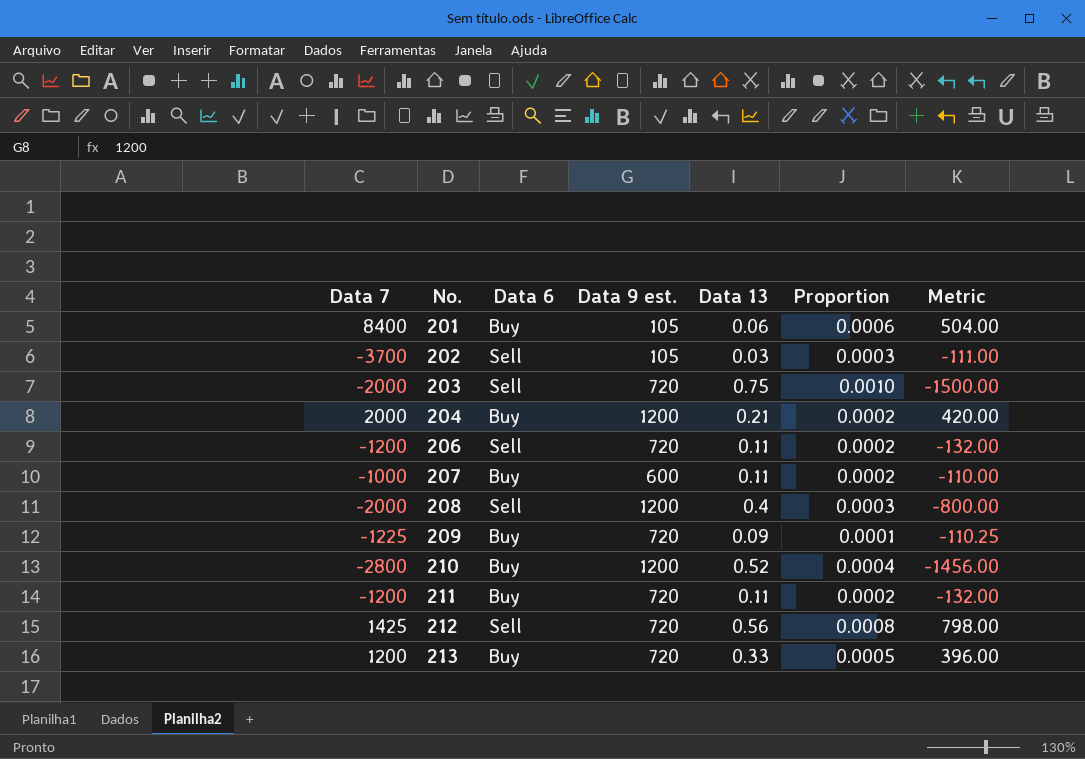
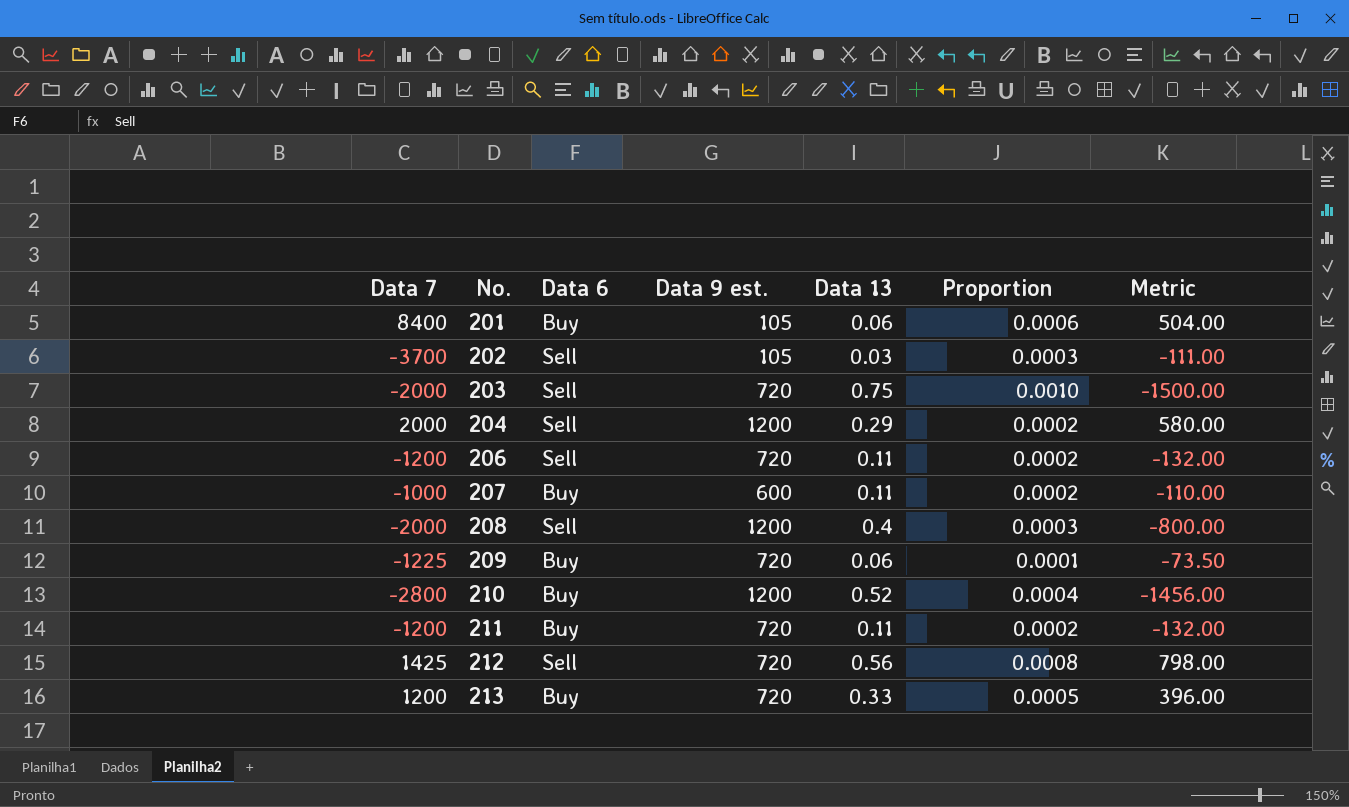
204 | Data 6: Buy -> Sell
204 | Data 13: 0.21 -> 0.29
204 | Metric: 420.00 -> 580.00
209 | Data 13: 0.09 -> 0.06
209 | Metric: -110.25 -> -73.50

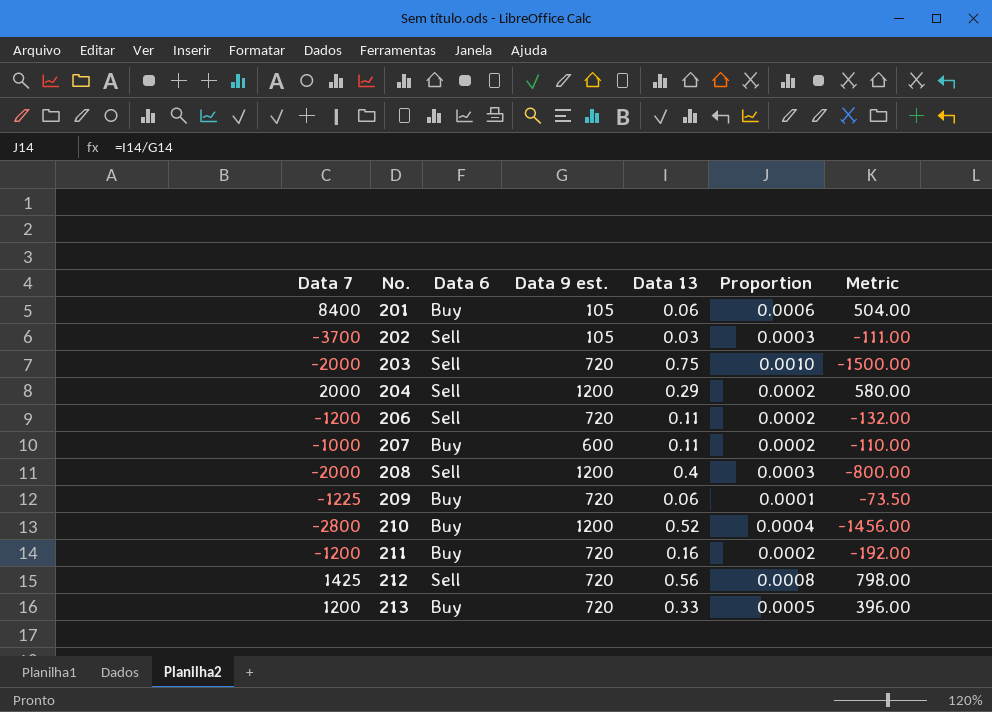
211 | Data 13: 0.11 -> 0.16
211 | Metric: -132.00 -> -192.00

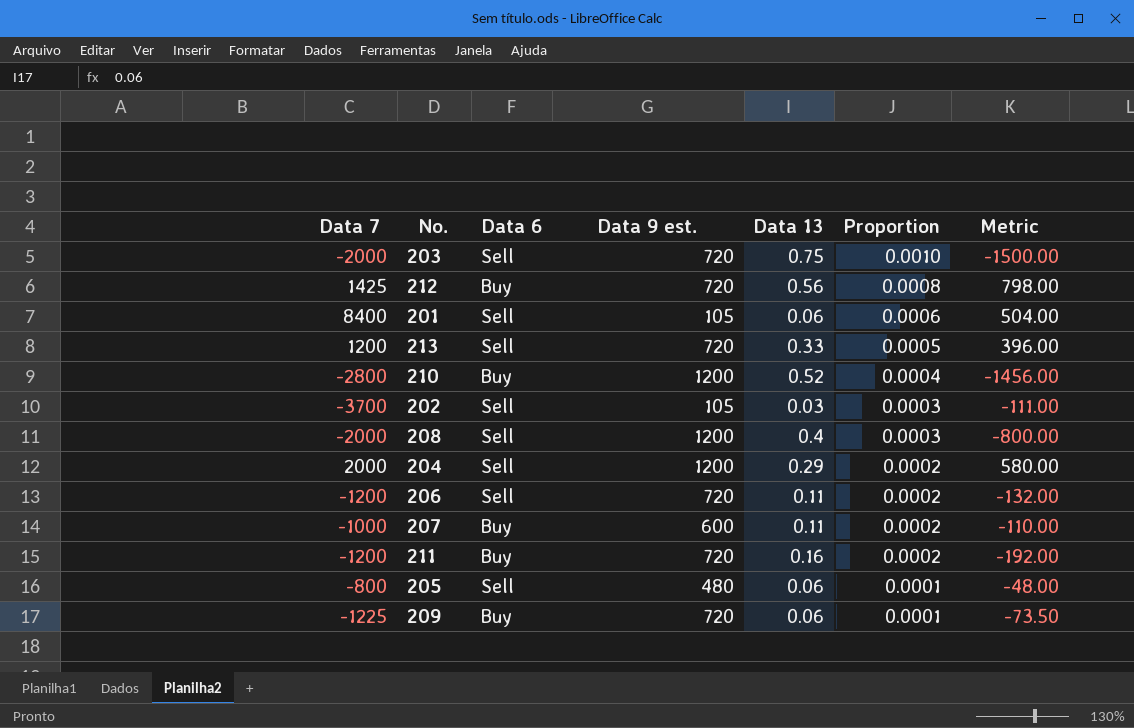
row order: No. ascending -> Proportion descending
212 | Data 6: Sell -> Buy
201 | Data 6: Buy -> Sell
213 | Data 6: Buy -> Sell
row 205: none -> -800 | Sell | 480 | 0.06 | 0.0001 | -48.00

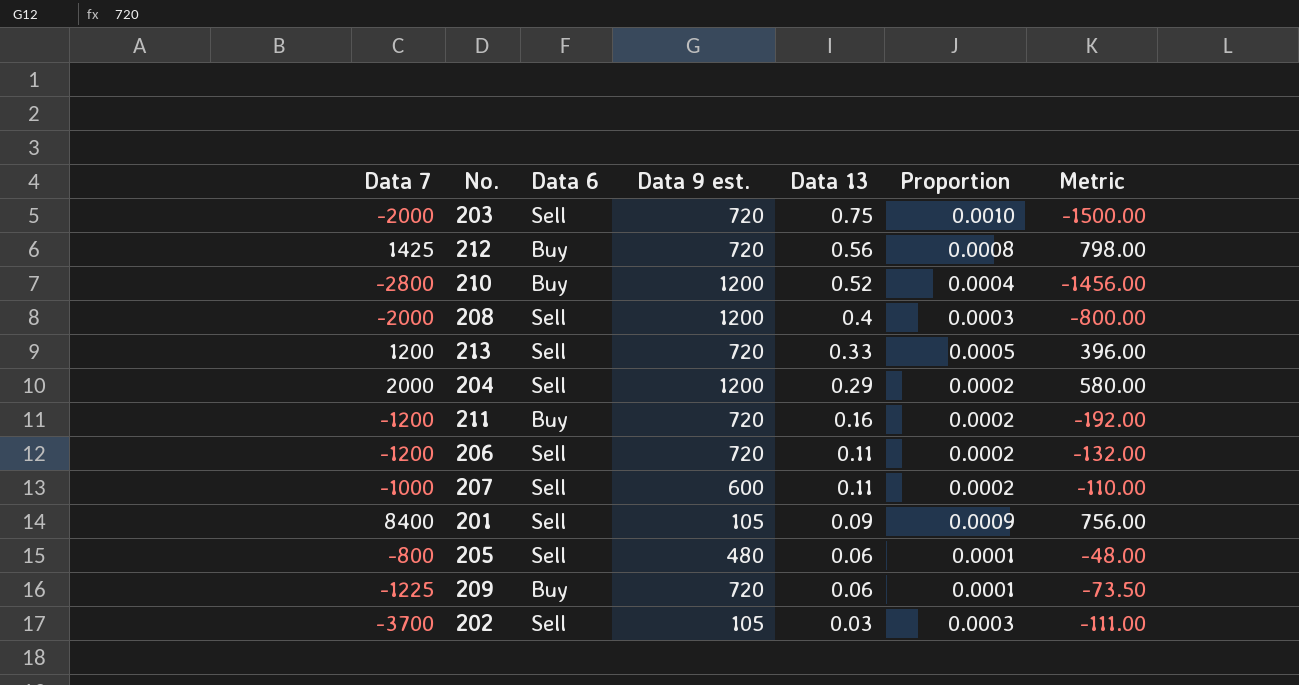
row order: Proportion descending -> Data 13 descending
207 | Data 6: Buy -> Sell
201 | Data 13: 0.06 -> 0.09
201 | Proportion: 0.0006 -> 0.0009
201 | Metric: 504.00 -> 756.00

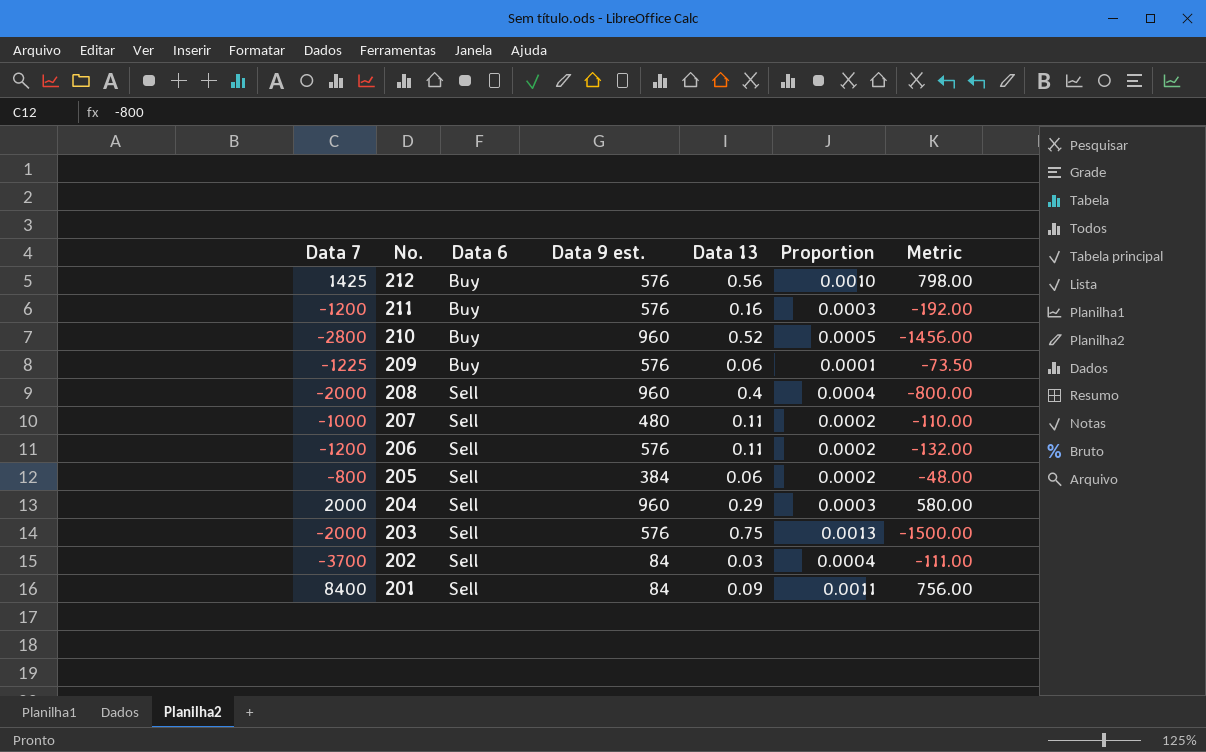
row order: Data 13 descending -> No. descending
row 213: 1200 | Sell | 720 | 0.33 | 0.0005 | 396.00 -> none
212 | Data 9 est.: 720 -> 576
212 | Proportion: 0.0008 -> 0.0010
211 | Data 9 est.: 720 -> 576
211 | Proportion: 0.0002 -> 0.0003
210 | Data 9 est.: 1200 -> 960
210 | Proportion: 0.0004 -> 0.0005
209 | Data 9 est.: 720 -> 576
208 | Data 9 est.: 1200 -> 960
208 | Proportion: 0.0003 -> 0.0004
207 | Data 9 est.: 600 -> 480
206 | Data 9 est.: 720 -> 576
205 | Data 9 est.: 480 -> 384
205 | Proportion: 0.0001 -> 0.0002
204 | Data 9 est.: 1200 -> 960
204 | Proportion: 0.0002 -> 0.0003
203 | Data 9 est.: 720 -> 576
203 | Proportion: 0.0010 -> 0.0013
202 | Data 9 est.: 105 -> 84
202 | Proportion: 0.0003 -> 0.0004
201 | Data 9 est.: 105 -> 84
201 | Proportion: 0.0009 -> 0.0011

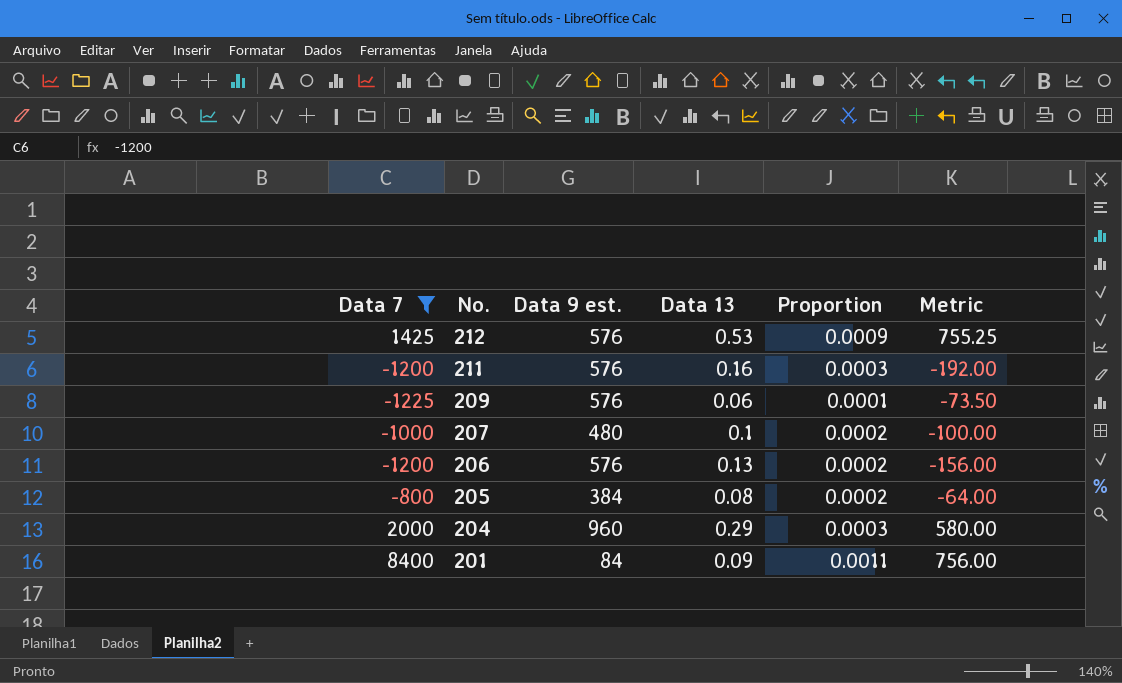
filter: none -> Data 7 >= -1225
column Data 6 | position: 3 -> none
212 | Data 13: 0.56 -> 0.53
212 | Proportion: 0.0010 -> 0.0009
212 | Metric: 798.00 -> 755.25
207 | Data 13: 0.11 -> 0.1
207 | Metric: -110.00 -> -100.00
206 | Data 13: 0.11 -> 0.13
206 | Metric: -132.00 -> -156.00
205 | Data 13: 0.06 -> 0.08
205 | Metric: -48.00 -> -64.00

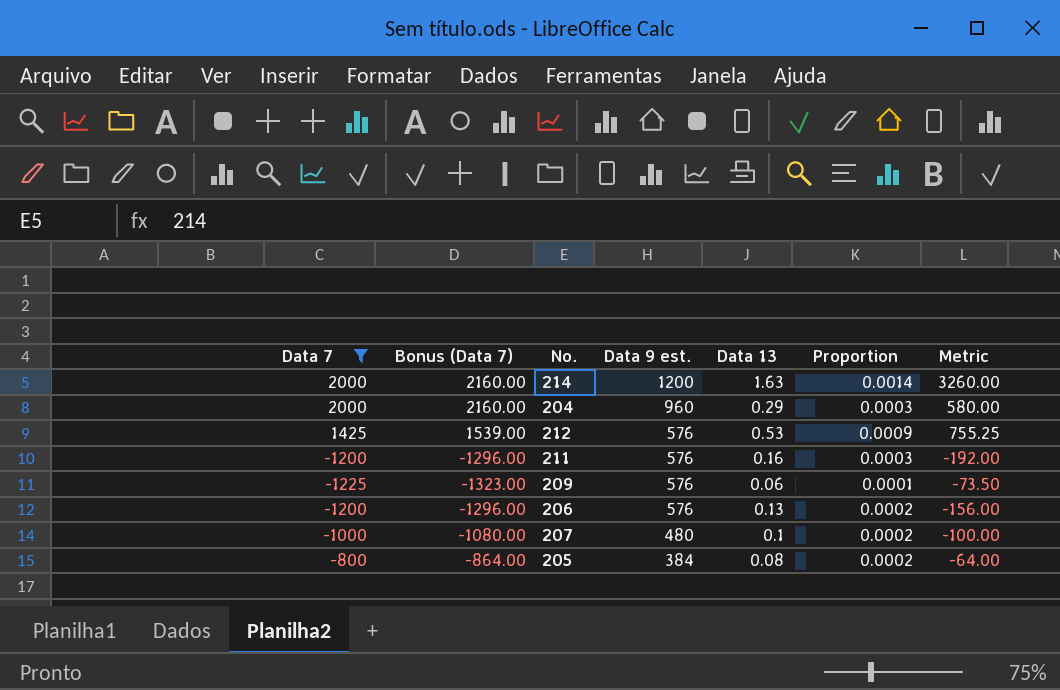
row order: No. descending -> Data 9 est. descending
column Bonus (Data 7) | formula: none -> [Data 7] * 1.08
row 201: 8400 | 84 | 0.09 | 0.0011 | 756.00 -> none
row 214: none -> 2000 | 2160.00 | 1200 | 1.63 | 0.0014 | 3260.00

